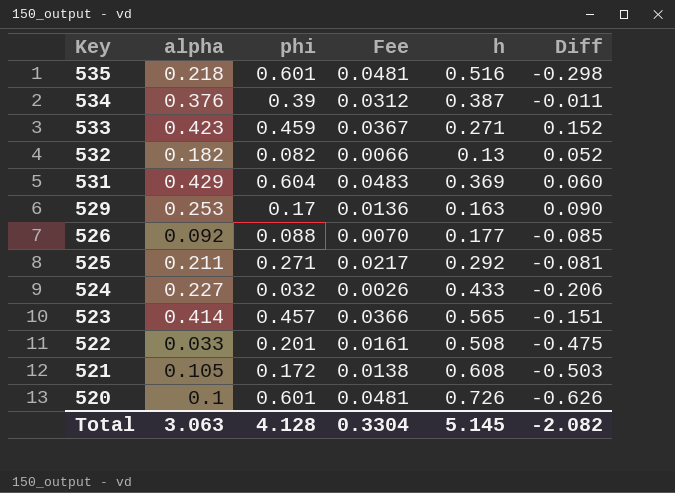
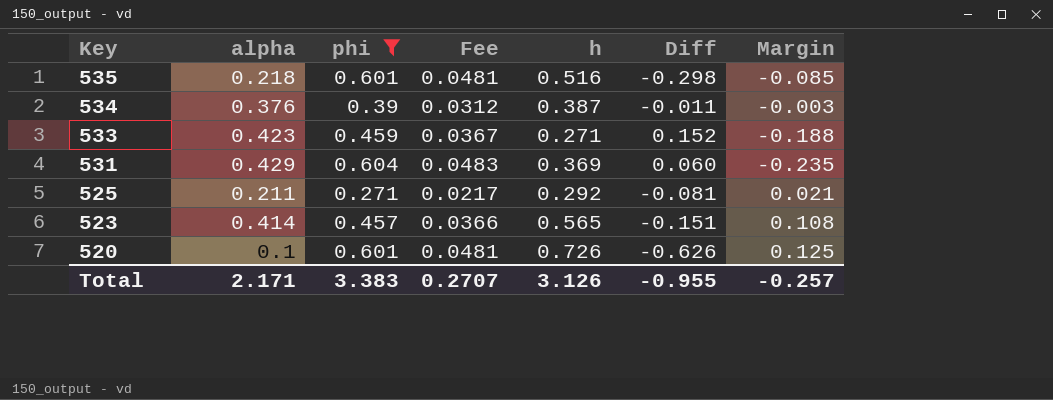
filter: none -> phi >= 0.271
column Margin | formula: none -> [h] - [phi]
Total | alpha: 3.063 -> 2.171
Total | phi: 4.128 -> 3.383
Total | Fee: 0.3304 -> 0.2707
Total | h: 5.145 -> 3.126
Total | Diff: -2.082 -> -0.955

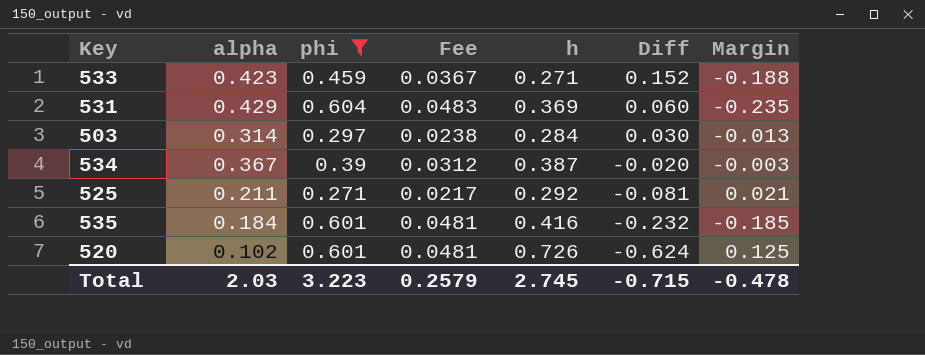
row order: Key descending -> Diff descending
row 523: 0.414 | 0.457 | 0.0366 | 0.565 | -0.151 | 0.108 -> none
row 503: none -> 0.314 | 0.297 | 0.0238 | 0.284 | 0.030 | -0.013
534 | alpha: 0.376 -> 0.367
534 | Diff: -0.011 -> -0.020
535 | alpha: 0.218 -> 0.184
535 | h: 0.516 -> 0.416
535 | Diff: -0.298 -> -0.232
535 | Margin: -0.085 -> -0.185
520 | alpha: 0.1 -> 0.102
520 | Diff: -0.626 -> -0.624
Total | alpha: 2.171 -> 2.03
Total | phi: 3.383 -> 3.223
Total | Fee: 0.2707 -> 0.2579
Total | h: 3.126 -> 2.745
Total | Diff: -0.955 -> -0.715
Total | Margin: -0.257 -> -0.478

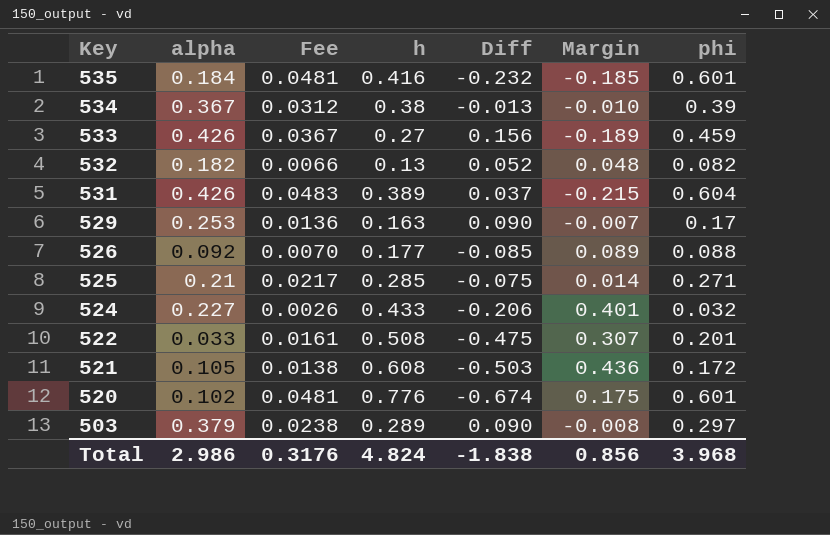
filter: phi >= 0.271 -> none
row order: Diff descending -> Key descending
column phi | position: 3 -> 7
534 | h: 0.387 -> 0.38
534 | Diff: -0.020 -> -0.013
534 | Margin: -0.003 -> -0.010
533 | alpha: 0.423 -> 0.426
533 | h: 0.271 -> 0.27
533 | Diff: 0.152 -> 0.156
533 | Margin: -0.188 -> -0.189
531 | alpha: 0.429 -> 0.426
531 | h: 0.369 -> 0.389
531 | Diff: 0.060 -> 0.037
531 | Margin: -0.235 -> -0.215
525 | alpha: 0.211 -> 0.21
525 | h: 0.292 -> 0.285
525 | Diff: -0.081 -> -0.075
525 | Margin: 0.021 -> 0.014
520 | h: 0.726 -> 0.776
520 | Diff: -0.624 -> -0.674
520 | Margin: 0.125 -> 0.175
503 | alpha: 0.314 -> 0.379
503 | h: 0.284 -> 0.289
503 | Diff: 0.030 -> 0.090
503 | Margin: -0.013 -> -0.008
Total | alpha: 2.03 -> 2.986
Total | Fee: 0.2579 -> 0.3176
Total | h: 2.745 -> 4.824
Total | Diff: -0.715 -> -1.838
Total | Margin: -0.478 -> 0.856
Total | phi: 3.223 -> 3.968

